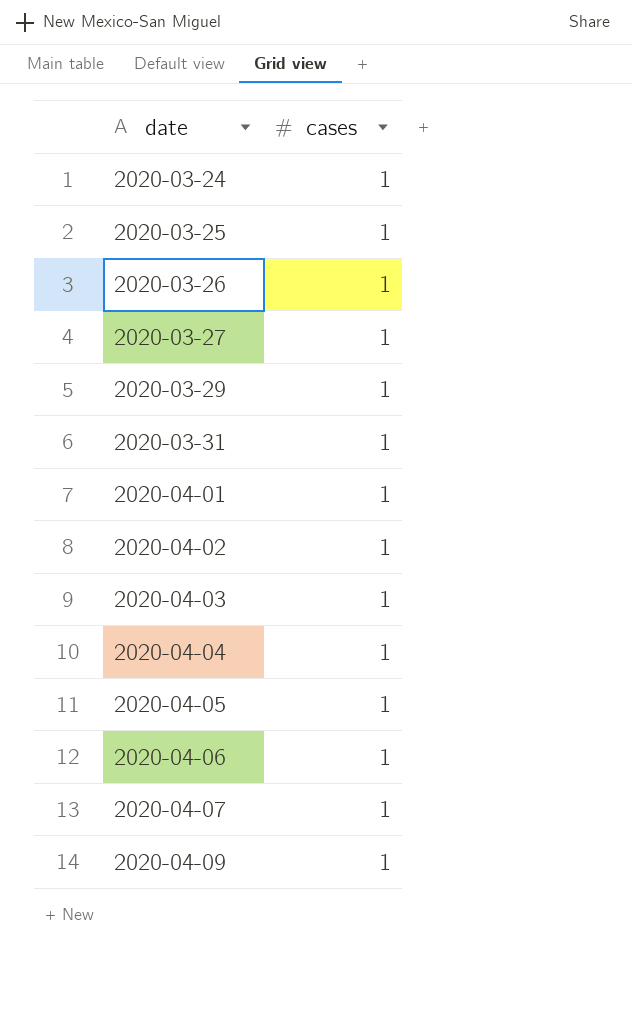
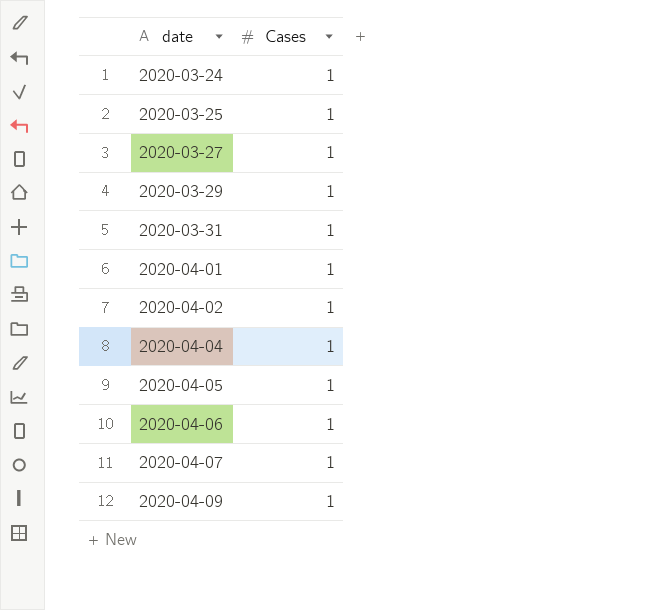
column name: cases -> Cases
row 2020-03-26: 1 -> none
row 2020-04-03: 1 -> none

